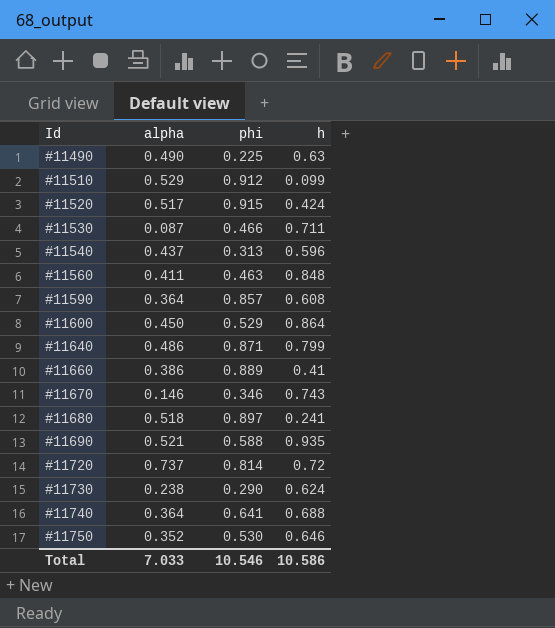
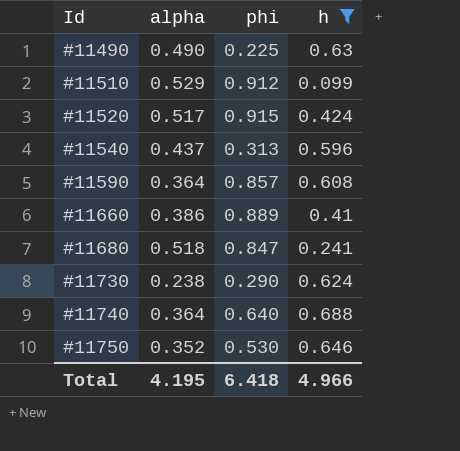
filter: none -> h <= 0.688
#11680 | phi: 0.897 -> 0.847
#11740 | phi: 0.641 -> 0.640
Total | alpha: 7.033 -> 4.195
Total | phi: 10.546 -> 6.418
Total | h: 10.586 -> 4.966

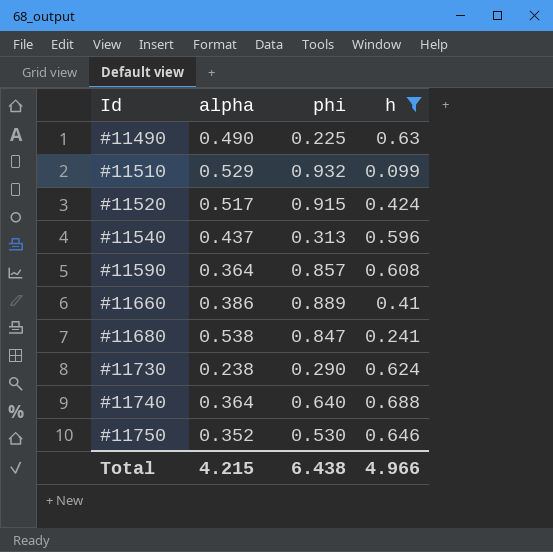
#11510 | phi: 0.912 -> 0.932
#11680 | alpha: 0.518 -> 0.538
Total | alpha: 4.195 -> 4.215
Total | phi: 6.418 -> 6.438

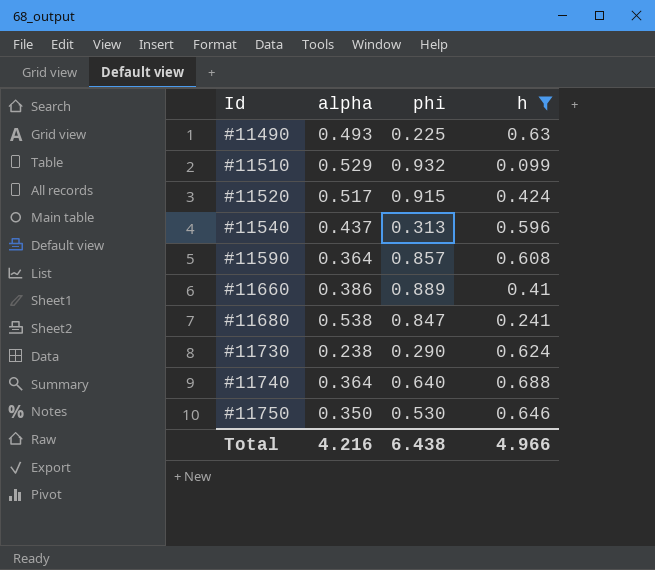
#11490 | alpha: 0.490 -> 0.493
#11750 | alpha: 0.352 -> 0.350
Total | alpha: 4.215 -> 4.216

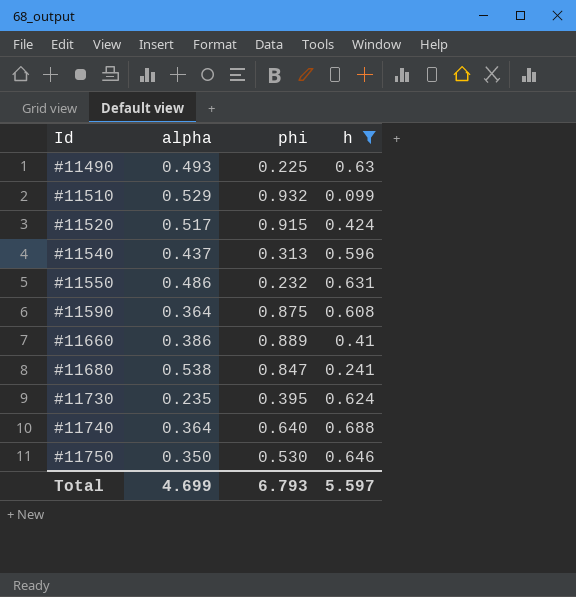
row #11550: none -> 0.486 | 0.232 | 0.631
#11590 | phi: 0.857 -> 0.875
#11730 | alpha: 0.238 -> 0.235
#11730 | phi: 0.290 -> 0.395
Total | alpha: 4.216 -> 4.699
Total | phi: 6.438 -> 6.793
Total | h: 4.966 -> 5.597

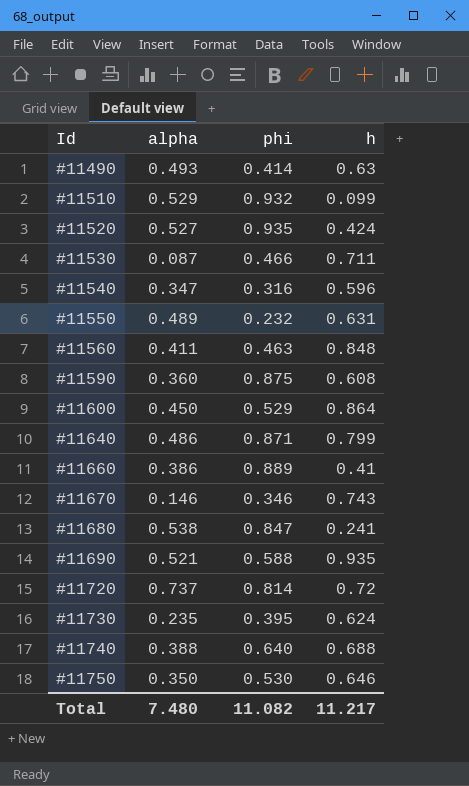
filter: h <= 0.688 -> none
#11490 | phi: 0.225 -> 0.414
#11520 | alpha: 0.517 -> 0.527
#11520 | phi: 0.915 -> 0.935
#11540 | alpha: 0.437 -> 0.347
#11540 | phi: 0.313 -> 0.316
#11550 | alpha: 0.486 -> 0.489
#11590 | alpha: 0.364 -> 0.360
#11740 | alpha: 0.364 -> 0.388
Total | alpha: 4.699 -> 7.480
Total | phi: 6.793 -> 11.082
Total | h: 5.597 -> 11.217

